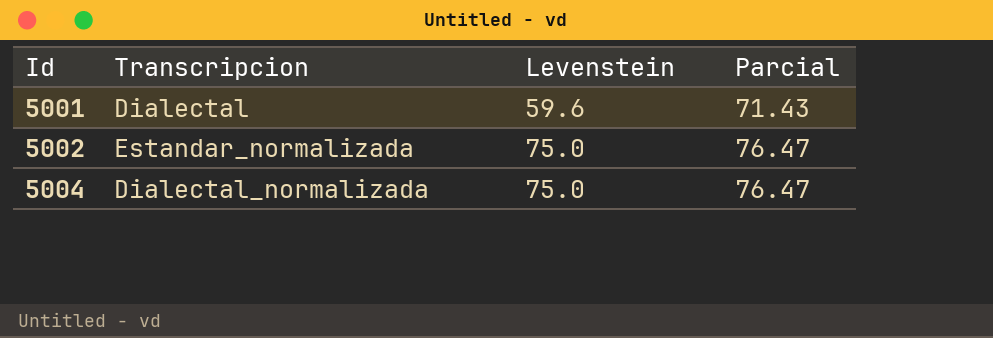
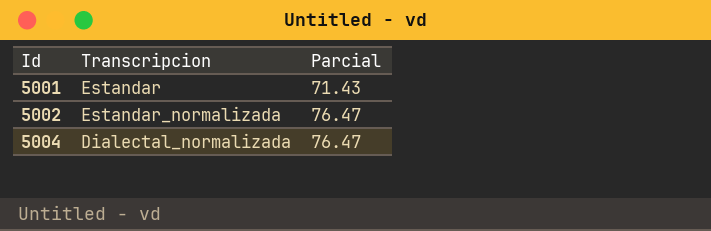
column Levenstein | position: 3 -> none
5001 | Transcripcion: Dialectal -> Estandar

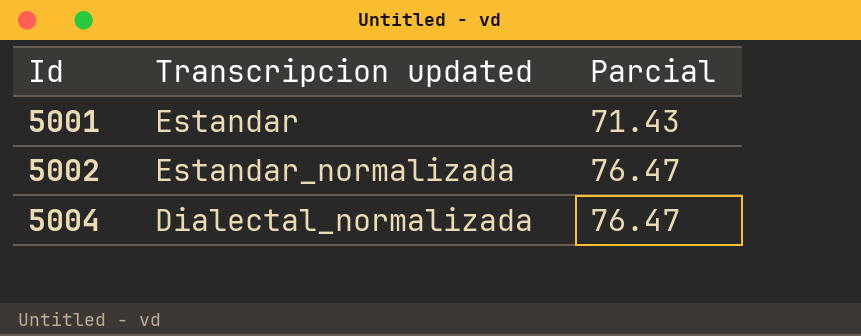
column name: Transcripcion -> Transcripcion updated

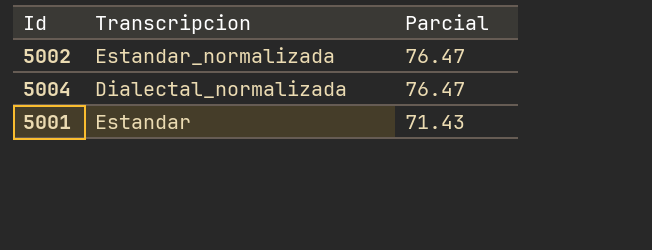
row order: Id ascending -> Parcial descending
column name: Transcripcion updated -> Transcripcion

